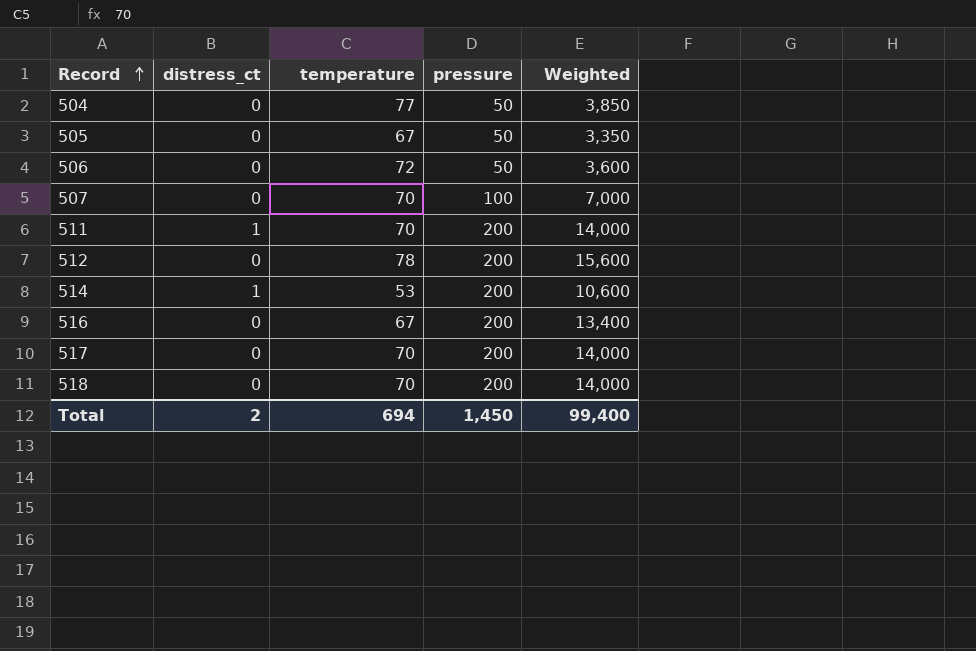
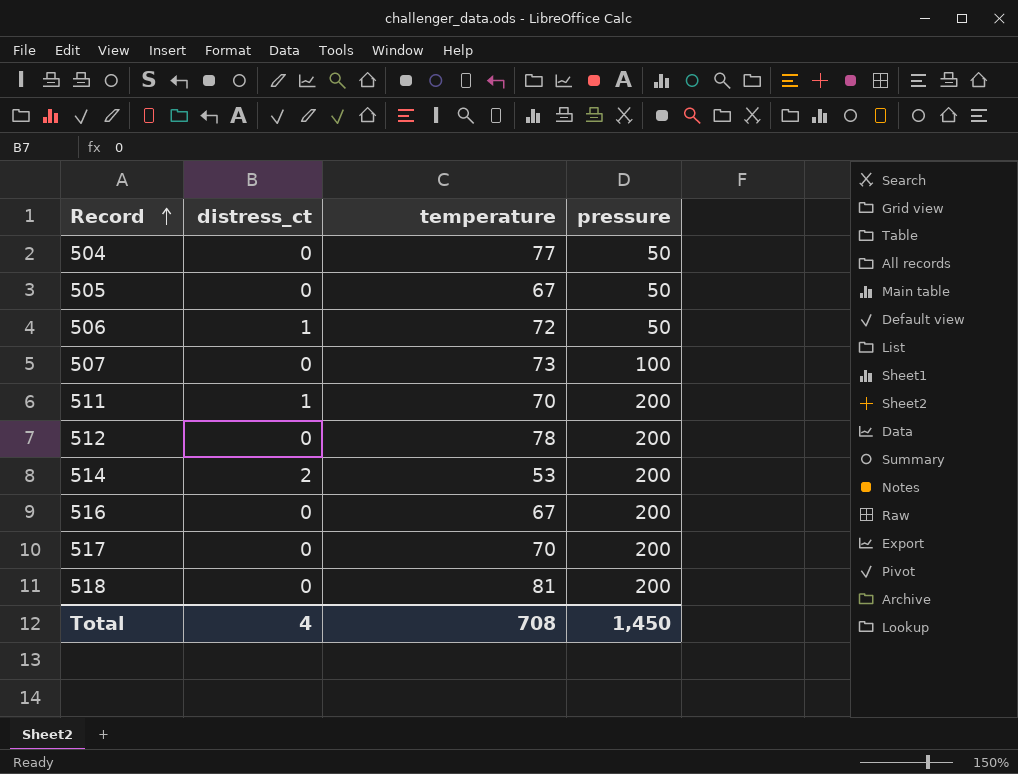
column Weighted | formula: [temperature] * [pressure] -> none
506 | distress_ct: 0 -> 1
507 | temperature: 70 -> 73
514 | distress_ct: 1 -> 2
518 | temperature: 70 -> 81
Total | distress_ct: 2 -> 4
Total | temperature: 694 -> 708

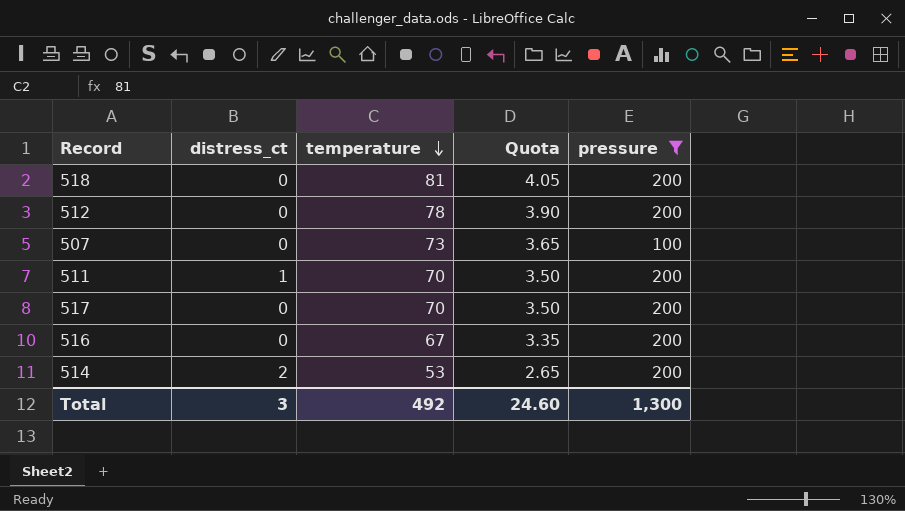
filter: none -> pressure != 50
row order: Record ascending -> temperature descending
column Quota | formula: none -> [temperature] * 0.05
Total | distress_ct: 4 -> 3
Total | temperature: 708 -> 492
Total | pressure: 1,450 -> 1,300

